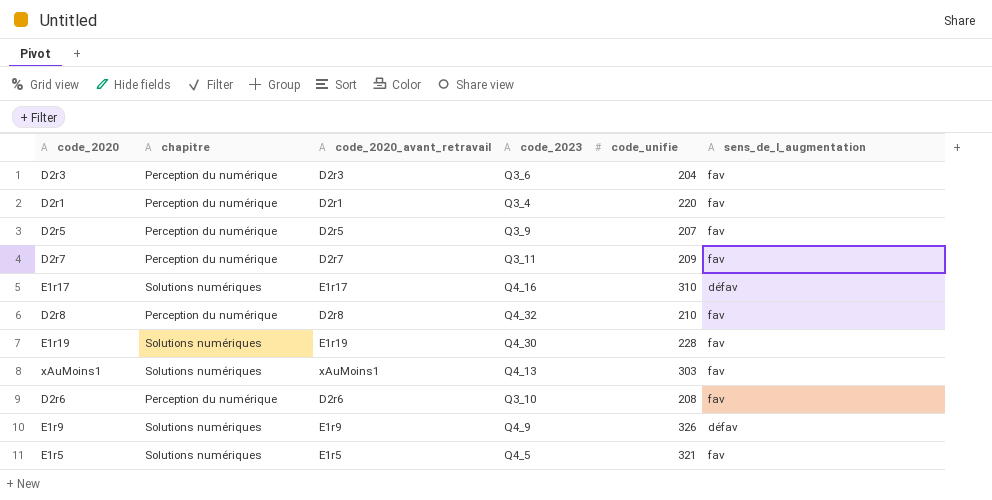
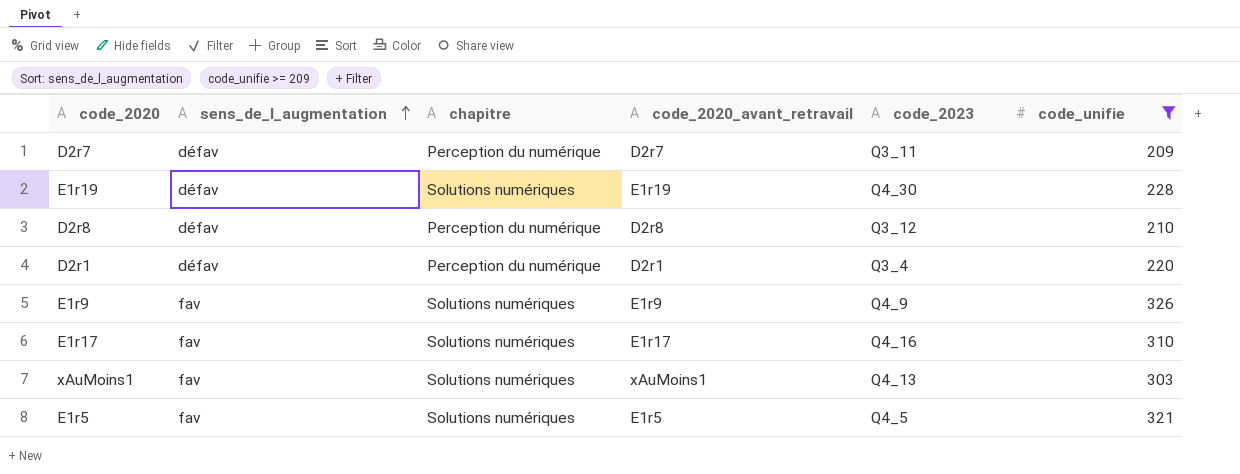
filter: none -> code_unifie >= 209
row order: none -> sens_de_l_augmentation ascending
column sens_de_l_augmentation | position: 6 -> 2
D2r7 | sens_de_l_augmentation: fav -> défav
E1r19 | sens_de_l_augmentation: fav -> défav
D2r8 | sens_de_l_augmentation: fav -> défav
D2r8 | code_2023: Q4_32 -> Q3_12
D2r1 | sens_de_l_augmentation: fav -> défav
E1r9 | sens_de_l_augmentation: défav -> fav
E1r17 | sens_de_l_augmentation: défav -> fav

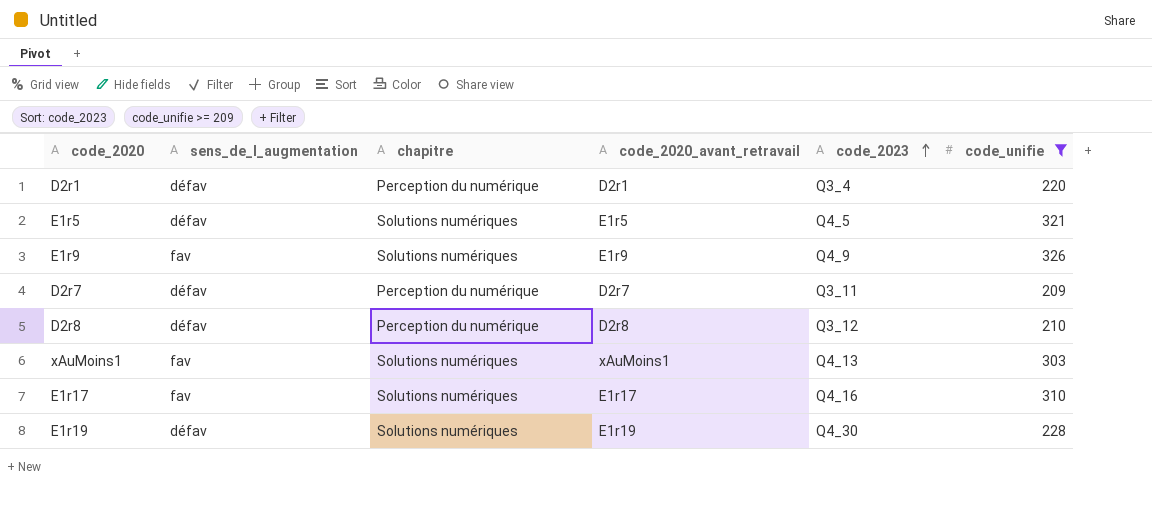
row order: sens_de_l_augmentation ascending -> code_2023 ascending
E1r5 | sens_de_l_augmentation: fav -> défav

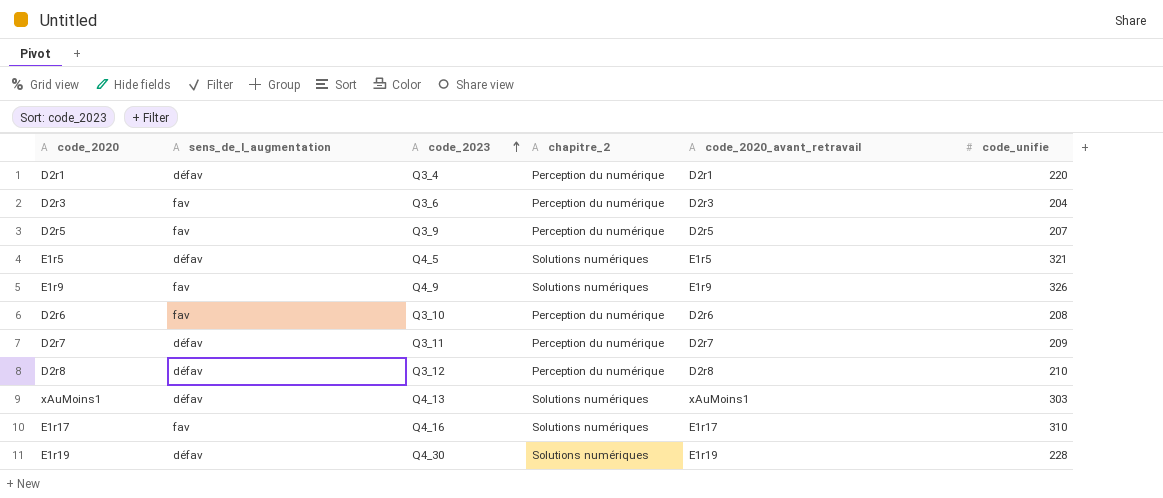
filter: code_unifie >= 209 -> none
column code_2023 | position: 5 -> 3
column name: chapitre -> chapitre_2
xAuMoins1 | sens_de_l_augmentation: fav -> défav

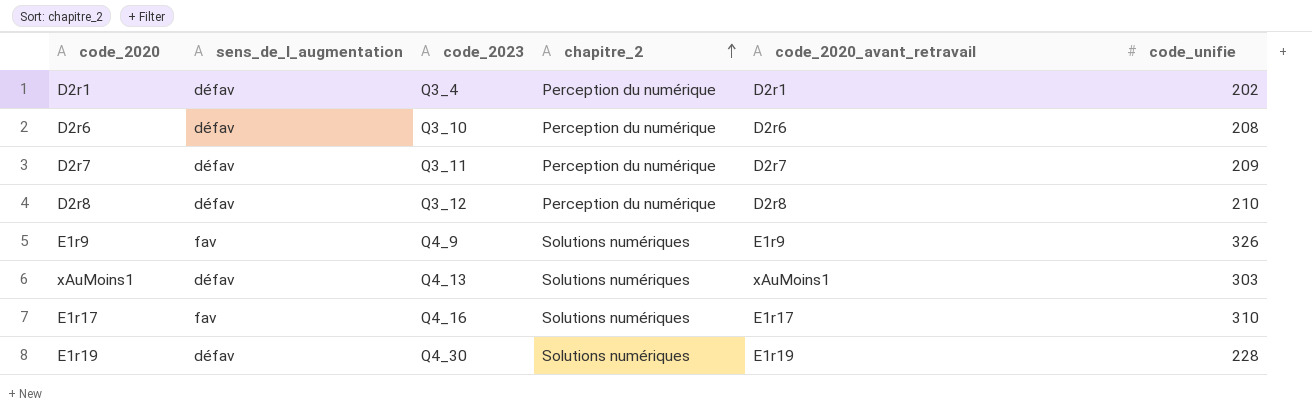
row order: code_2023 ascending -> chapitre_2 ascending
row D2r3: fav | Q3_6 | Perception du numérique | D2r3 | 204 -> none
row D2r5: fav | Q3_9 | Perception du numérique | D2r5 | 207 -> none
row E1r5: défav | Q4_5 | Solutions numériques | E1r5 | 321 -> none
D2r1 | code_unifie: 220 -> 202
D2r6 | sens_de_l_augmentation: fav -> défav

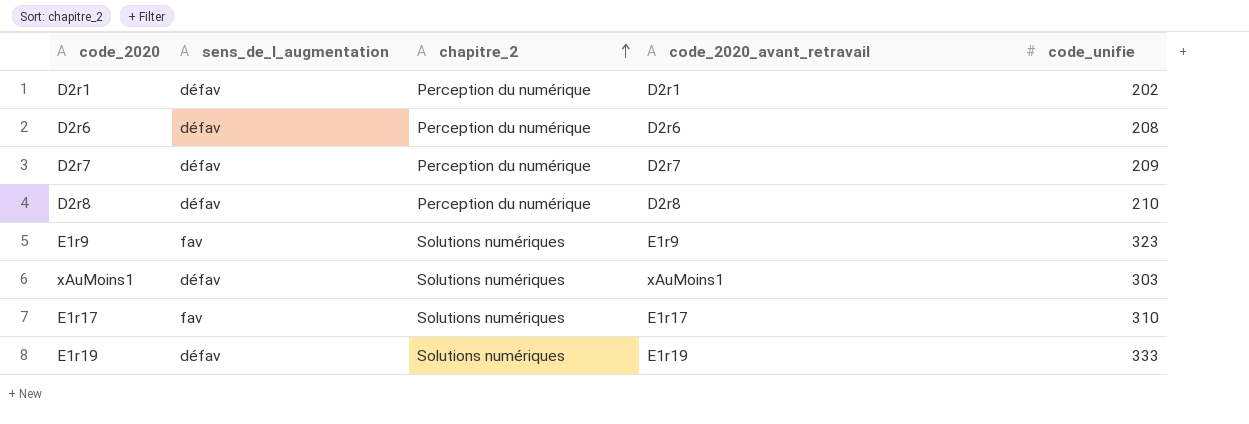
column code_2023 | position: 3 -> none
E1r9 | code_unifie: 326 -> 323
E1r19 | code_unifie: 228 -> 333

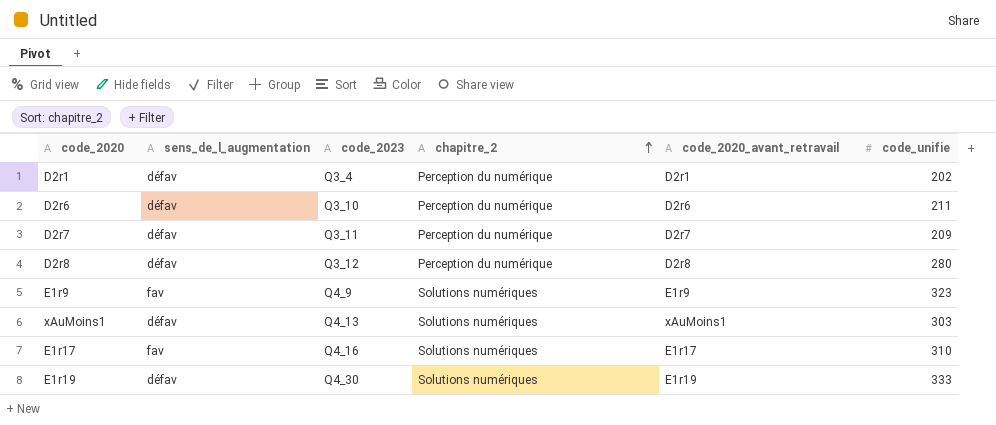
column code_2023 | position: none -> 3
D2r6 | code_unifie: 208 -> 211
D2r8 | code_unifie: 210 -> 280

